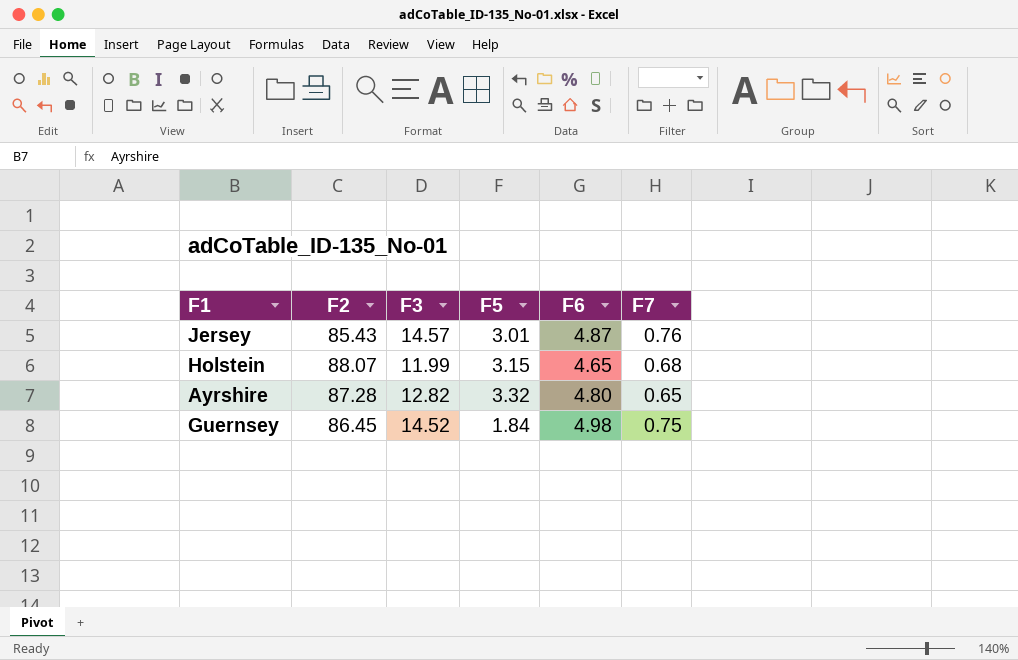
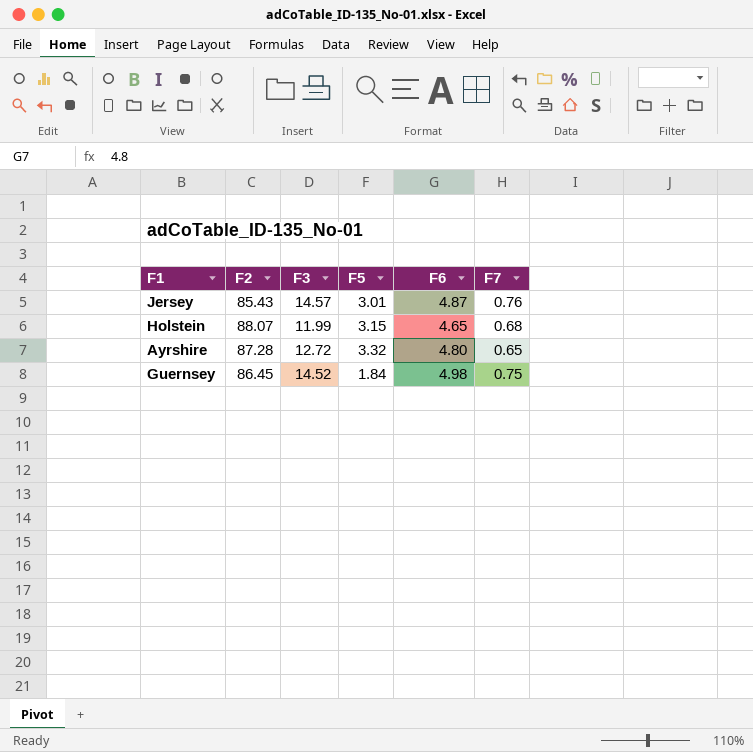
Ayrshire | F3: 12.82 -> 12.72

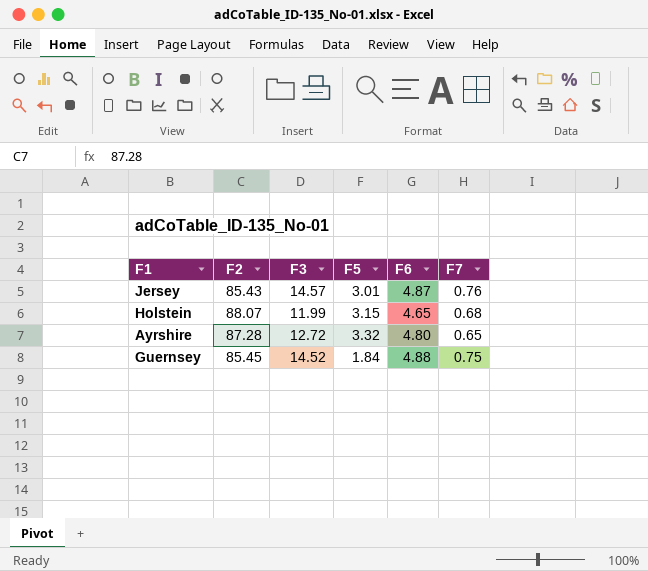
Guernsey | F2: 86.45 -> 85.45
Guernsey | F6: 4.98 -> 4.88

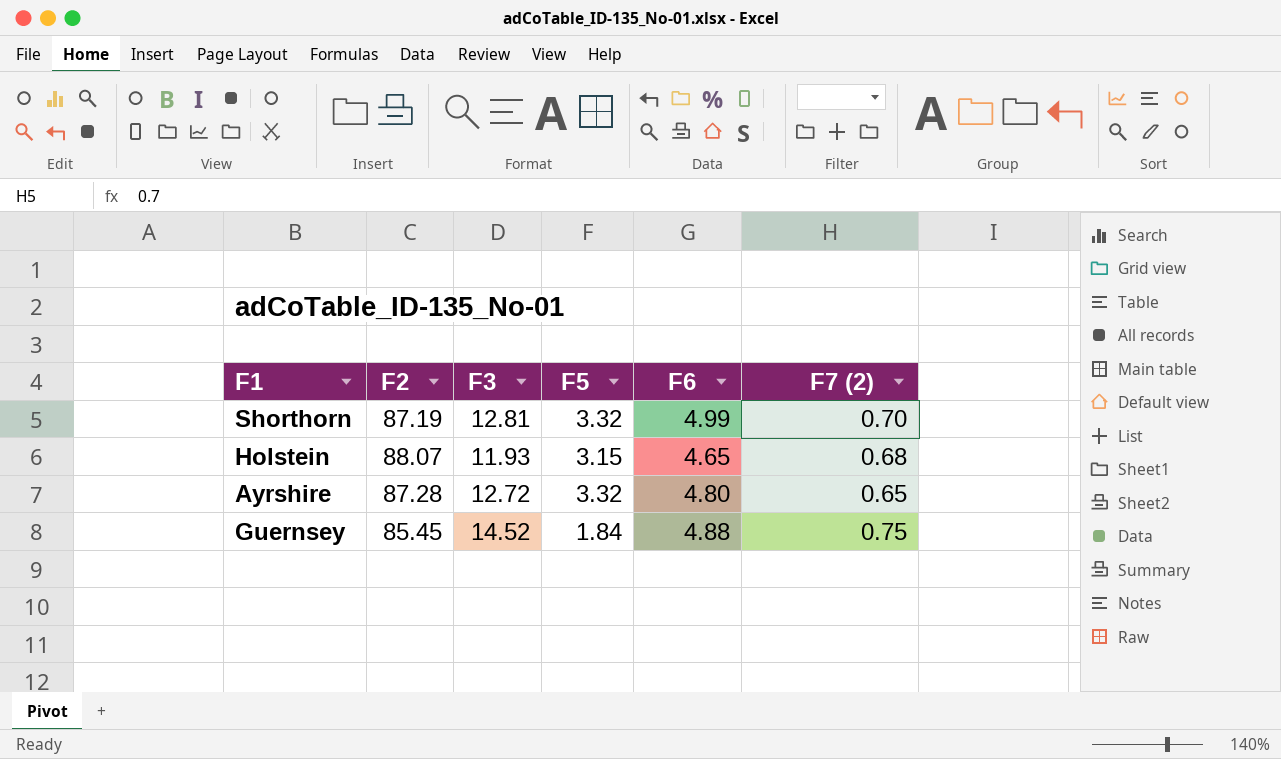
column name: F7 -> F7 (2)
row Jersey: 85.43 | 14.57 | 3.01 | 4.87 | 0.76 -> none
row Shorthorn: none -> 87.19 | 12.81 | 3.32 | 4.99 | 0.70
Holstein | F3: 11.99 -> 11.93

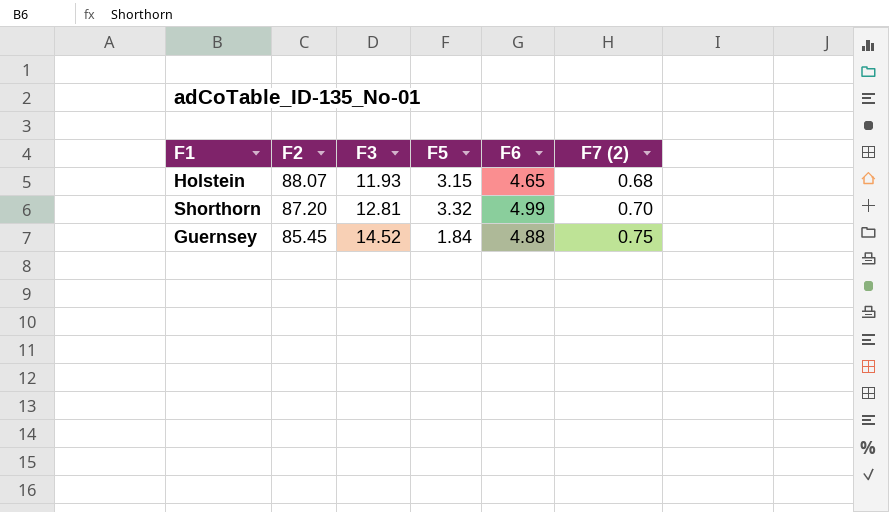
row order: none -> F2 descending
row Ayrshire: 87.28 | 12.72 | 3.32 | 4.80 | 0.65 -> none
Shorthorn | F2: 87.19 -> 87.20

